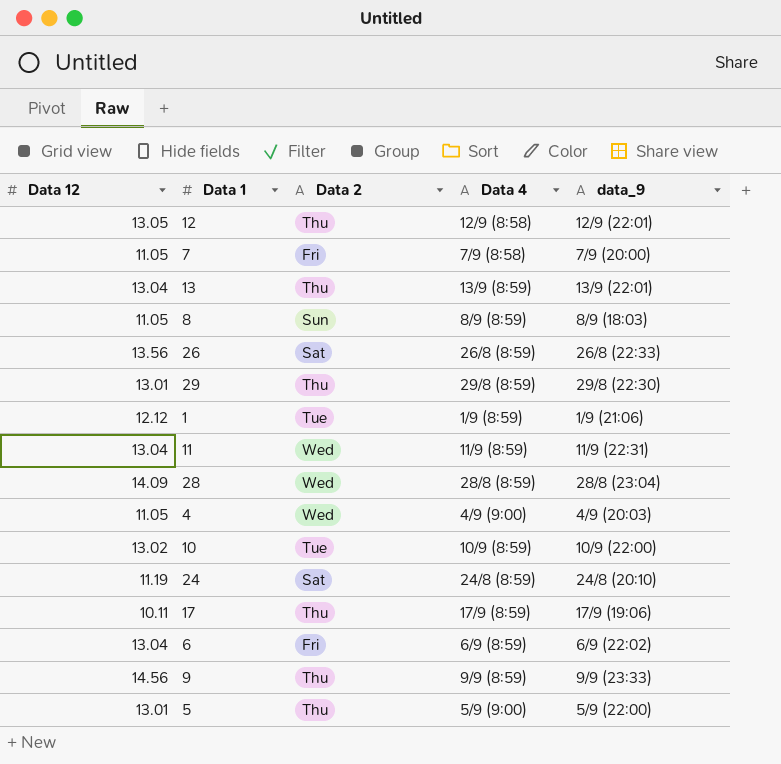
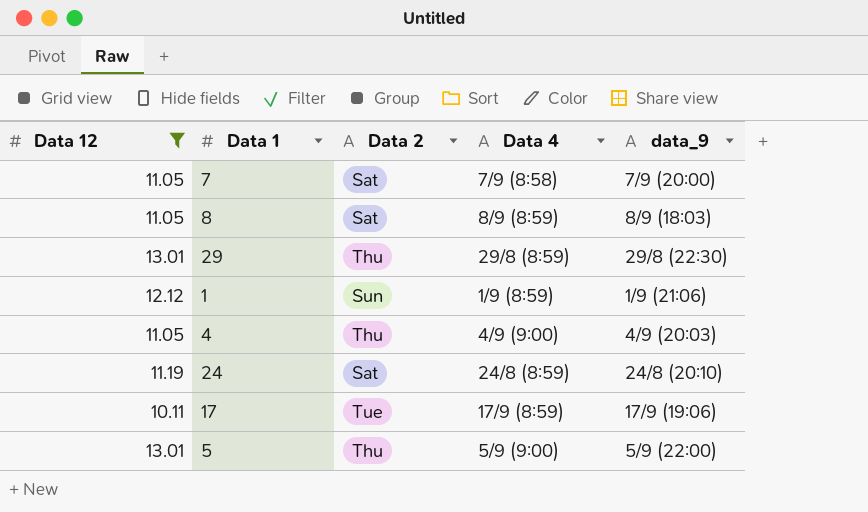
filter: none -> Data 12 <= 13.01
7 | Data 2: Fri -> Sat
8 | Data 2: Sun -> Sat
1 | Data 2: Tue -> Sun
4 | Data 2: Wed -> Thu
17 | Data 2: Thu -> Tue

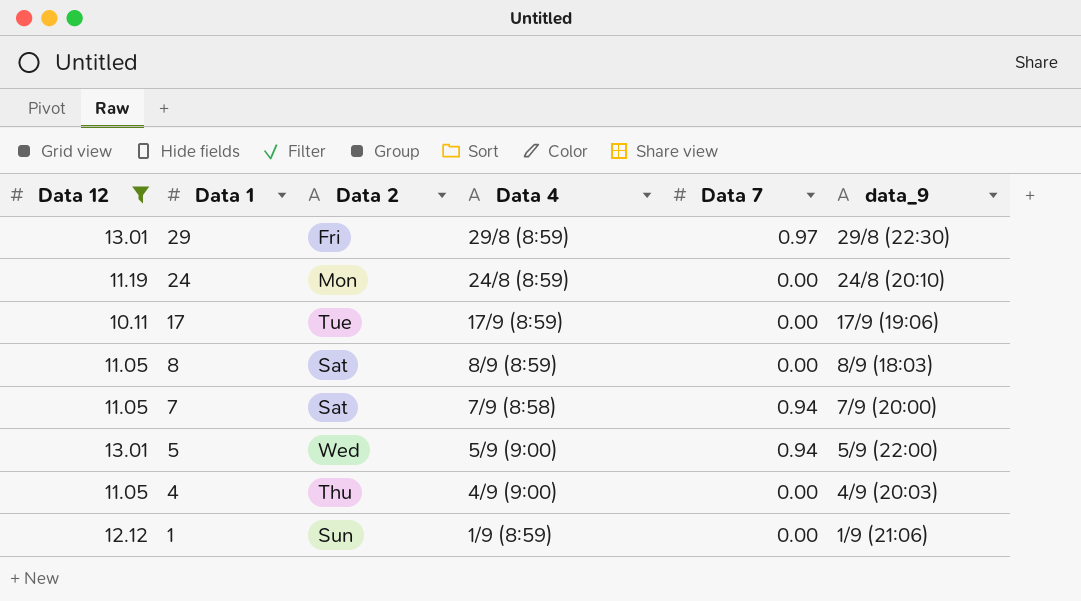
row order: none -> Data 1 descending
column Data 7 | position: none -> 5
29 | Data 2: Thu -> Fri
24 | Data 2: Sat -> Mon
5 | Data 2: Thu -> Wed

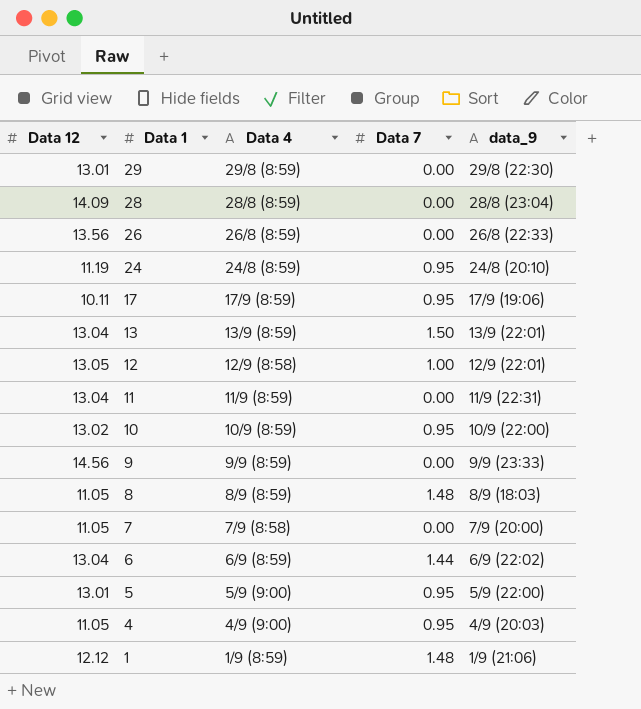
filter: Data 12 <= 13.01 -> none
column Data 2 | position: 3 -> none
29 | Data 7: 0.97 -> 0.00
24 | Data 7: 0.00 -> 0.95
17 | Data 7: 0.00 -> 0.95
8 | Data 7: 0.00 -> 1.48
7 | Data 7: 0.94 -> 0.00
5 | Data 7: 0.94 -> 0.95
4 | Data 7: 0.00 -> 0.95
1 | Data 7: 0.00 -> 1.48

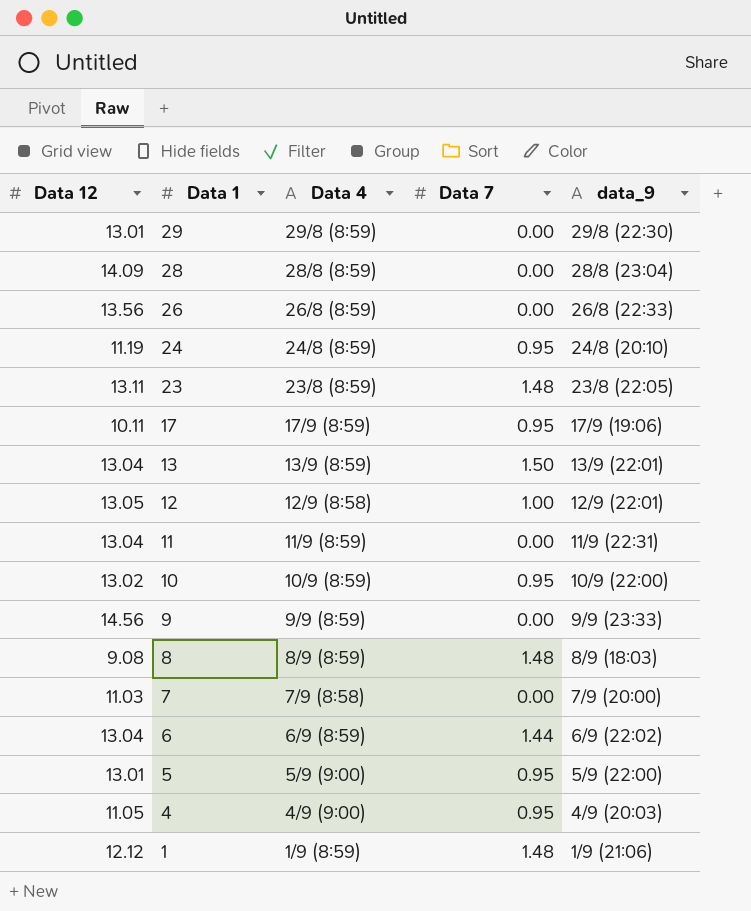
row 23: none -> 13.11 | 23/8 (8:59) | 1.48 | 23/8 (22:05)
8 | Data 12: 11.05 -> 9.08
7 | Data 12: 11.05 -> 11.03

